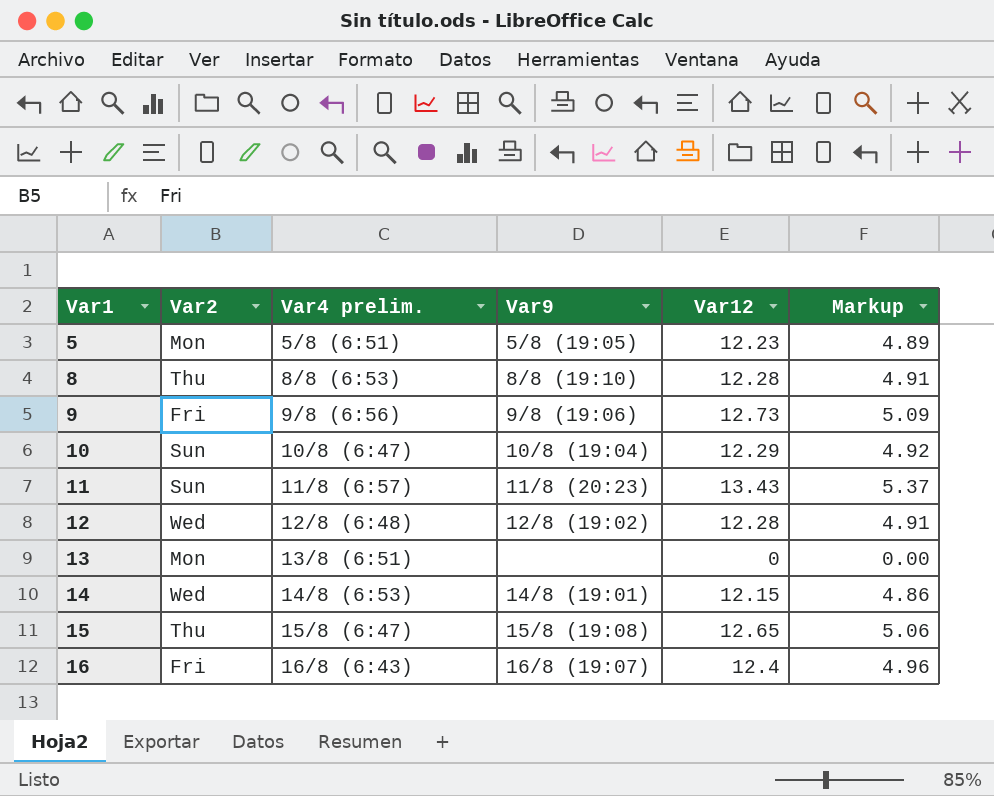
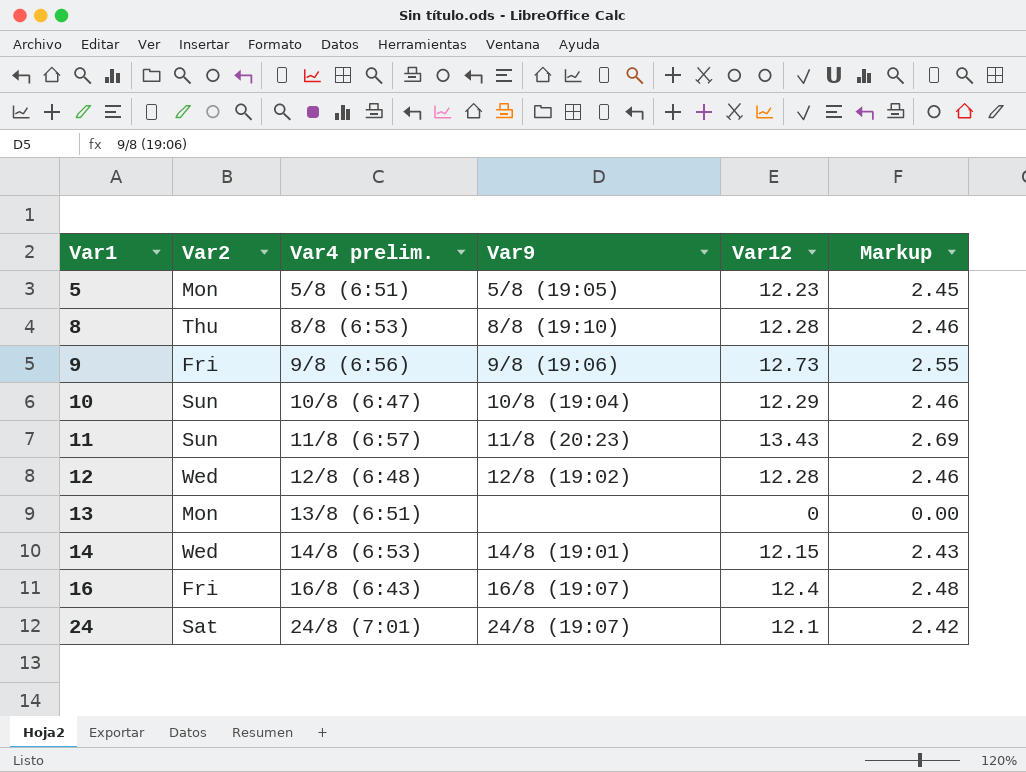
column Markup | formula: [Var12] * 0.4 -> [Var12] * 0.2
row 15: Thu | 15/8 (6:47) | 15/8 (19:08) | 12.65 | 5.06 -> none
row 24: none -> Sat | 24/8 (7:01) | 24/8 (19:07) | 12.1 | 2.42

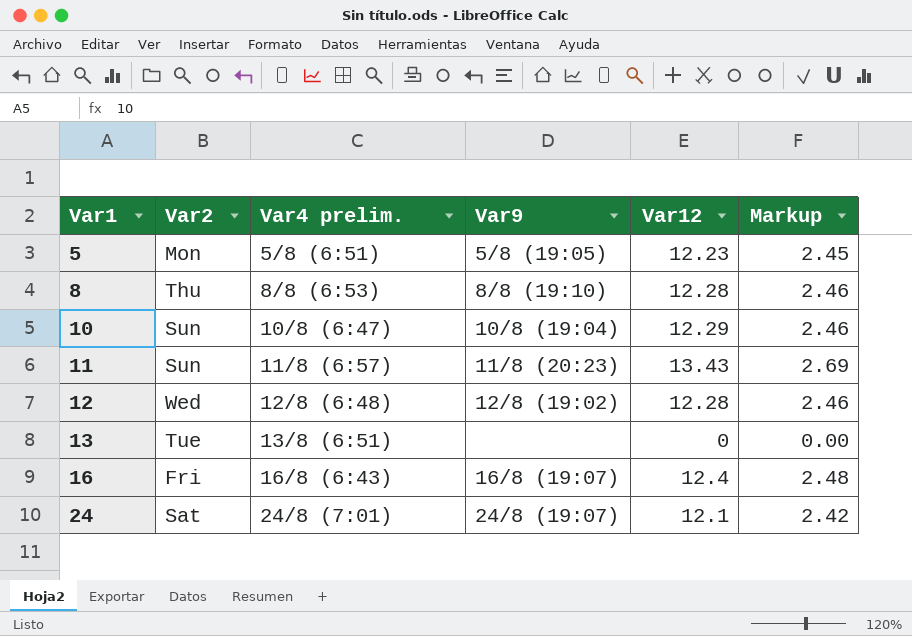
row 9: Fri | 9/8 (6:56) | 9/8 (19:06) | 12.73 | 2.55 -> none
row 14: Wed | 14/8 (6:53) | 14/8 (19:01) | 12.15 | 2.43 -> none
13 | Var2: Mon -> Tue

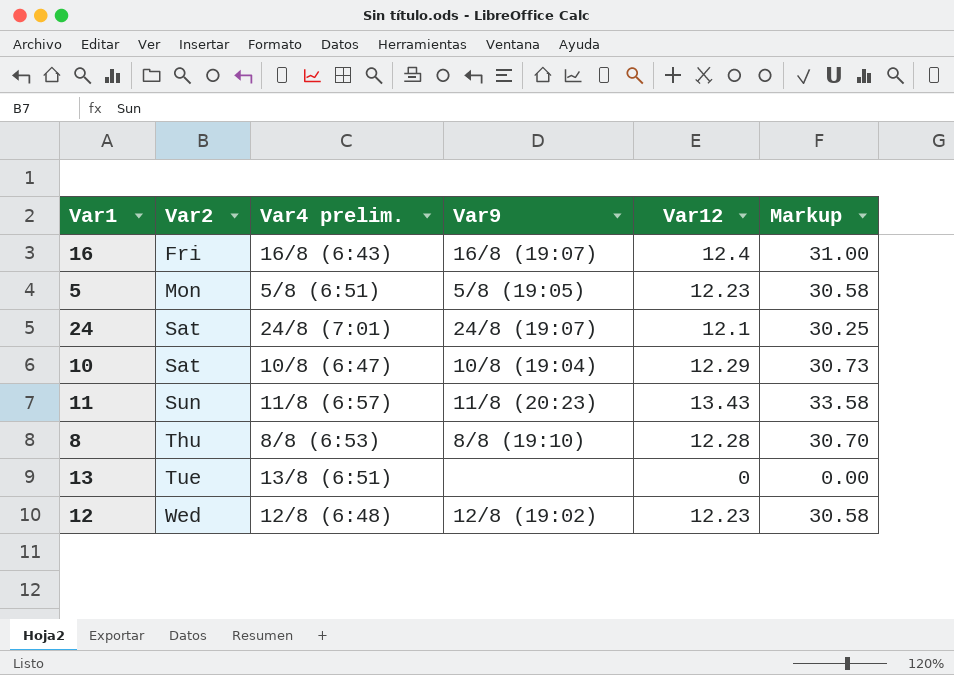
row order: Var1 ascending -> Var2 ascending
column Markup | formula: [Var12] * 0.2 -> [Var12] * 2.5
10 | Var2: Sun -> Sat
12 | Var12: 12.28 -> 12.23

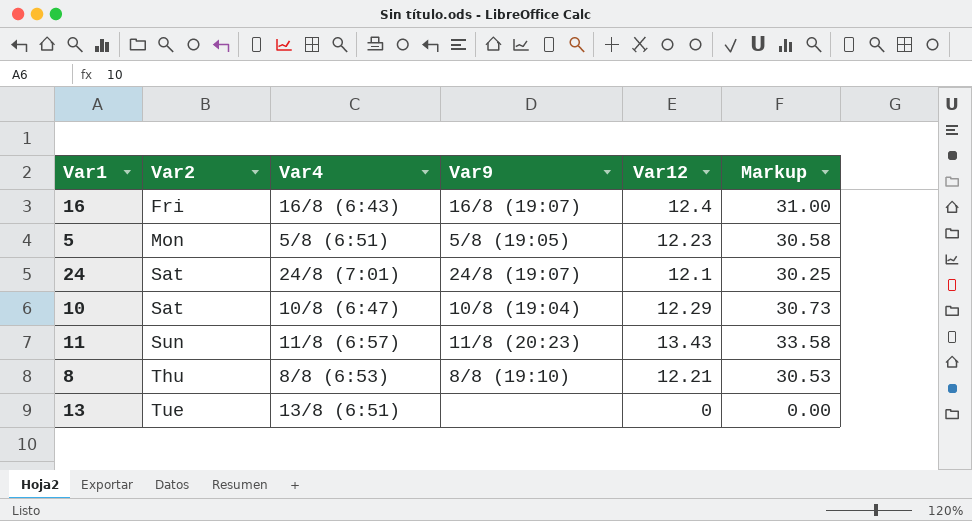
column name: Var4 prelim. -> Var4
row 12: Wed | 12/8 (6:48) | 12/8 (19:02) | 12.23 | 30.58 -> none
8 | Var12: 12.28 -> 12.21
8 | Markup: 30.70 -> 30.53

